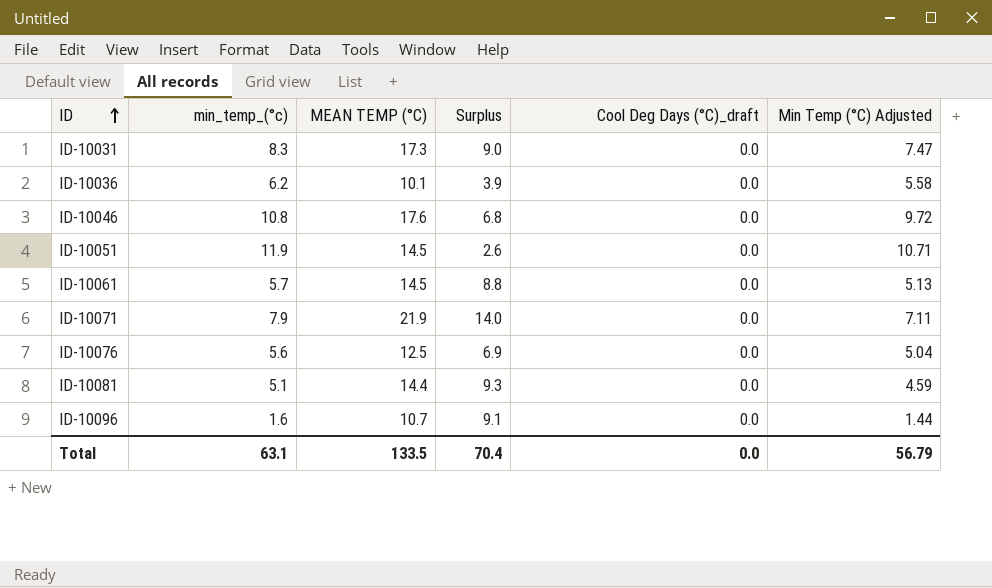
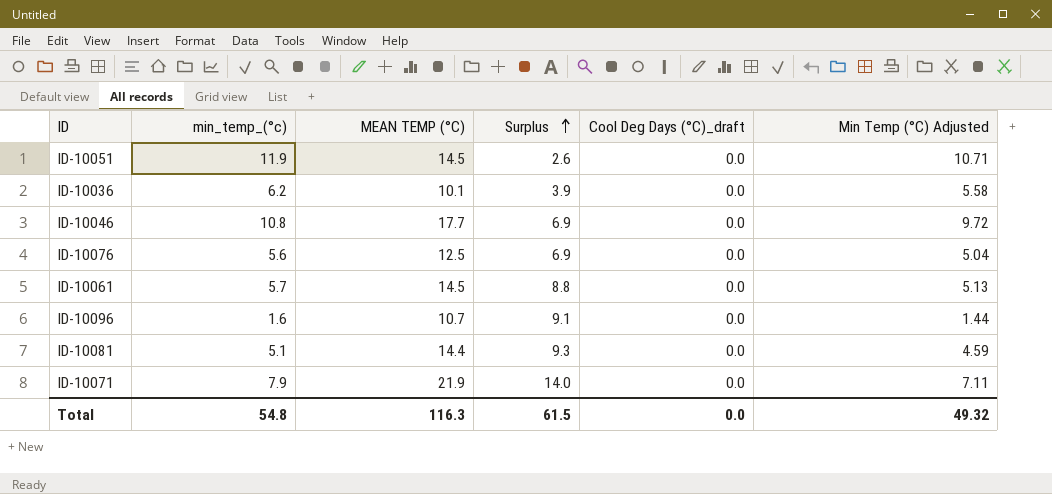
row order: ID ascending -> Surplus ascending
row ID-10031: 8.3 | 17.3 | 9.0 | 0.0 | 7.47 -> none
ID-10046 | MEAN TEMP (°C): 17.6 -> 17.7
ID-10046 | Surplus: 6.8 -> 6.9
Total | min_temp_(°c): 63.1 -> 54.8
Total | MEAN TEMP (°C): 133.5 -> 116.3
Total | Surplus: 70.4 -> 61.5
Total | Min Temp (°C) Adjusted: 56.79 -> 49.32

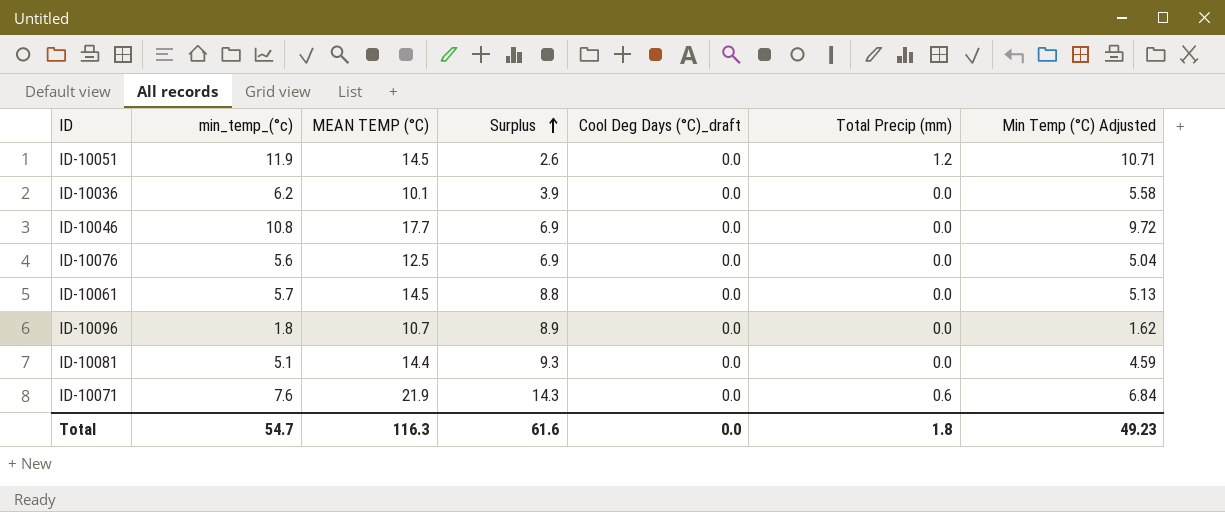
column Total Precip (mm) | position: none -> 6
ID-10096 | min_temp_(°c): 1.6 -> 1.8
ID-10096 | Surplus: 9.1 -> 8.9
ID-10096 | Min Temp (°C) Adjusted: 1.44 -> 1.62
ID-10071 | min_temp_(°c): 7.9 -> 7.6
ID-10071 | Surplus: 14.0 -> 14.3
ID-10071 | Min Temp (°C) Adjusted: 7.11 -> 6.84
Total | min_temp_(°c): 54.8 -> 54.7
Total | Surplus: 61.5 -> 61.6
Total | Min Temp (°C) Adjusted: 49.32 -> 49.23

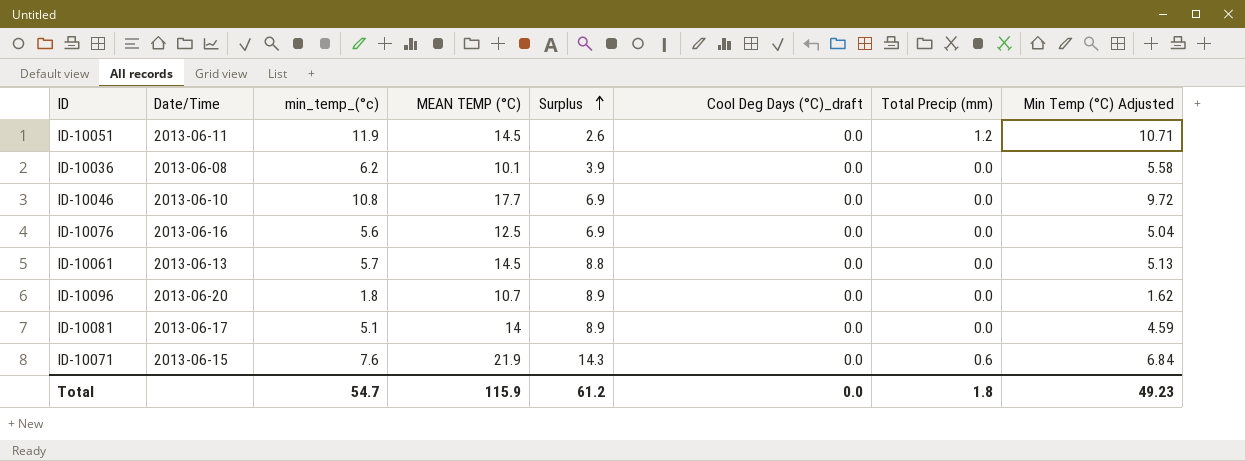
column Date/Time | position: none -> 2
ID-10081 | MEAN TEMP (°C): 14.4 -> 14
ID-10081 | Surplus: 9.3 -> 8.9
Total | MEAN TEMP (°C): 116.3 -> 115.9
Total | Surplus: 61.6 -> 61.2

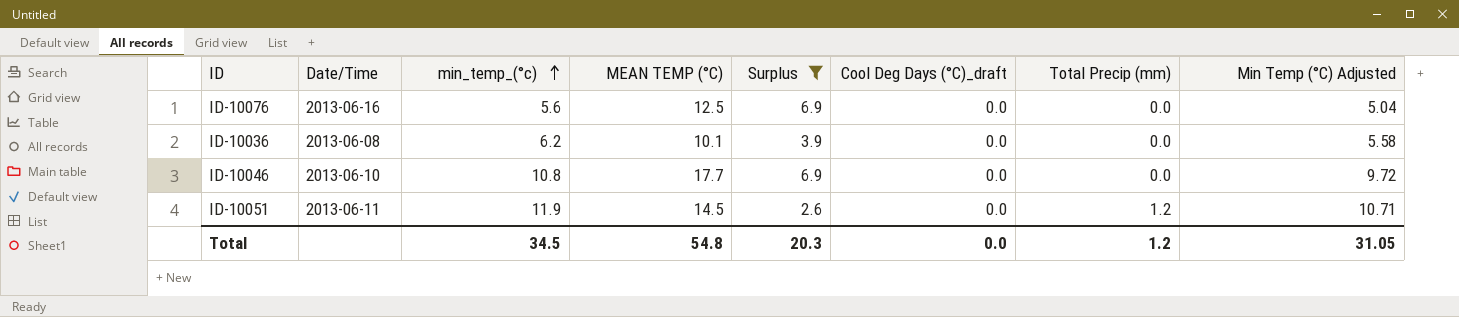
filter: none -> Surplus <= 6.9
row order: Surplus ascending -> min_temp_(°c) ascending
Total | min_temp_(°c): 54.7 -> 34.5
Total | MEAN TEMP (°C): 115.9 -> 54.8
Total | Surplus: 61.2 -> 20.3
Total | Total Precip (mm): 1.8 -> 1.2
Total | Min Temp (°C) Adjusted: 49.23 -> 31.05

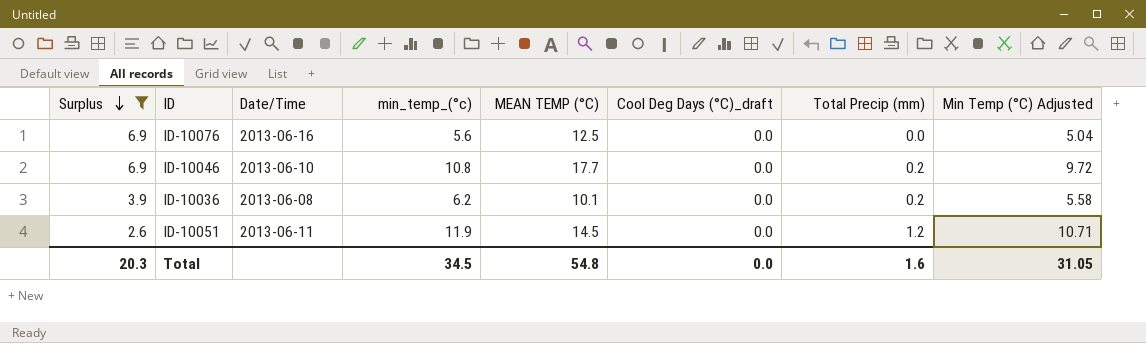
row order: min_temp_(°c) ascending -> Surplus descending
column Surplus | position: 5 -> 1
ID-10046 | Total Precip (mm): 0.0 -> 0.2
ID-10036 | Total Precip (mm): 0.0 -> 0.2
Total | Total Precip (mm): 1.2 -> 1.6

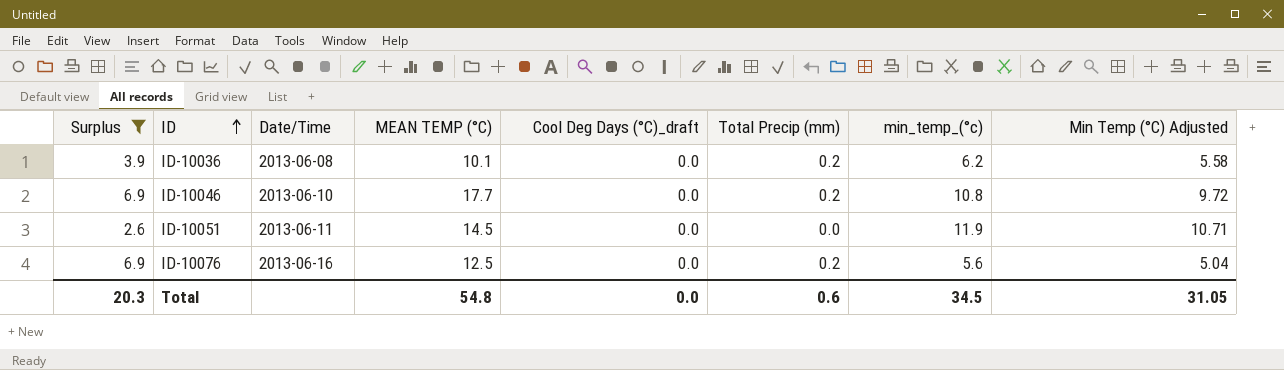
row order: Surplus descending -> ID ascending
column min_temp_(°c) | position: 4 -> 7
ID-10051 | Total Precip (mm): 1.2 -> 0.0
ID-10076 | Total Precip (mm): 0.0 -> 0.2
Total | Total Precip (mm): 1.6 -> 0.6

